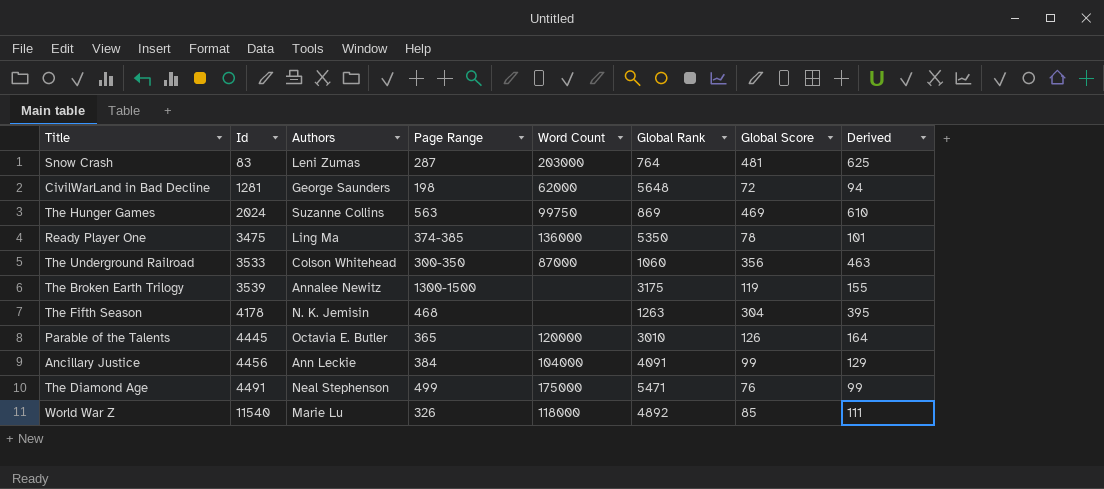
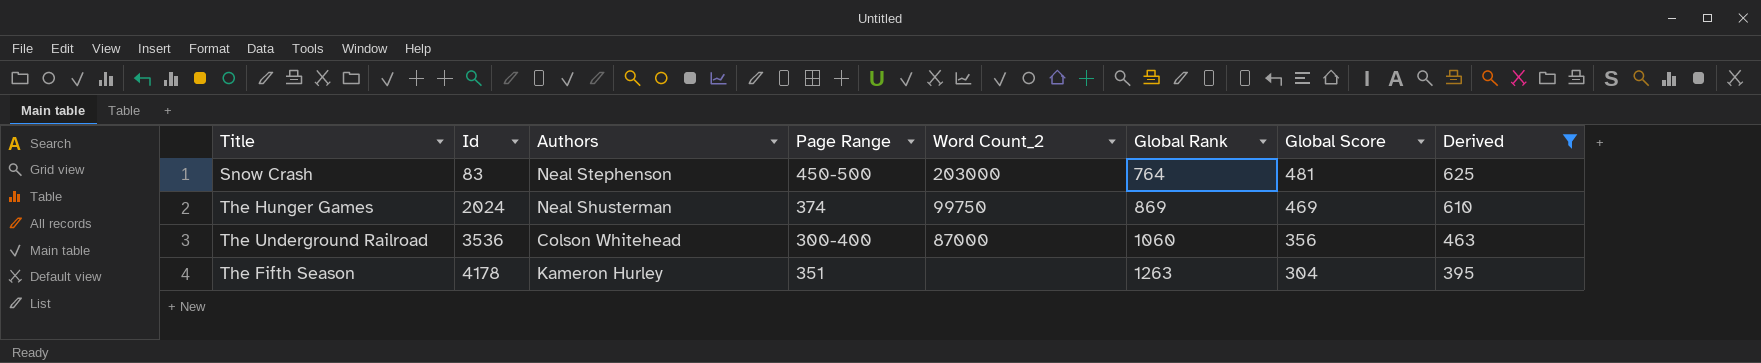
filter: none -> Derived >= 395
column name: Word Count -> Word Count_2
Snow Crash | Authors: Leni Zumas -> Neal Stephenson
Snow Crash | Page Range: 287 -> 450-500
The Hunger Games | Authors: Suzanne Collins -> Neal Shusterman
The Hunger Games | Page Range: 563 -> 374
The Underground Railroad | Id: 3533 -> 3536
The Underground Railroad | Page Range: 300-350 -> 300-400
The Fifth Season | Authors: N. K. Jemisin -> Kameron Hurley
The Fifth Season | Page Range: 468 -> 351

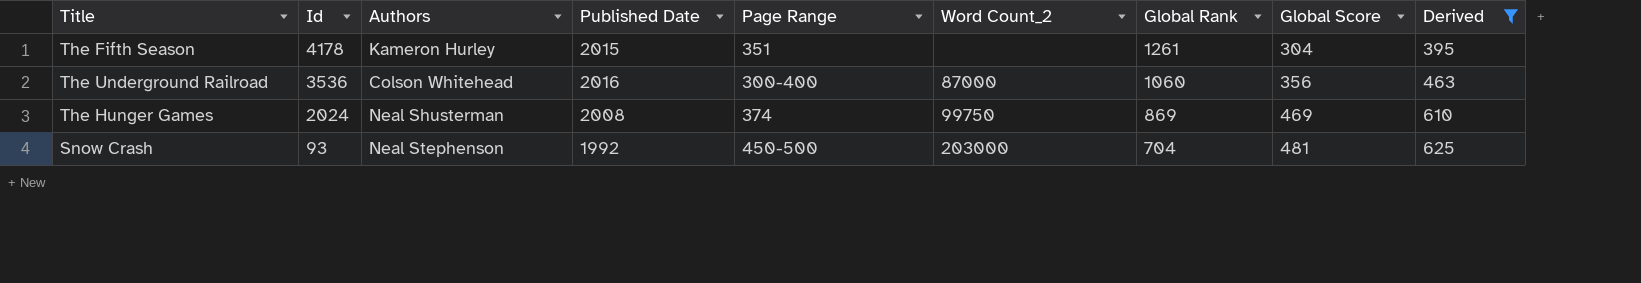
row order: Id ascending -> Id descending
column Published Date | position: none -> 4
The Fifth Season | Global Rank: 1263 -> 1261
Snow Crash | Id: 83 -> 93
Snow Crash | Global Rank: 764 -> 704

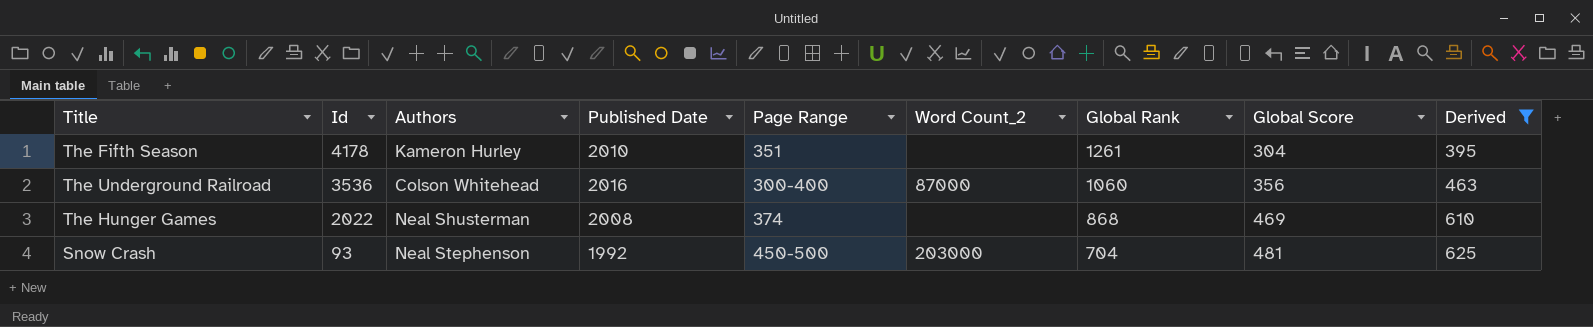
The Fifth Season | Published Date: 2015 -> 2010
The Hunger Games | Id: 2024 -> 2022
The Hunger Games | Word Count_2: 99750 -> none
The Hunger Games | Global Rank: 869 -> 868

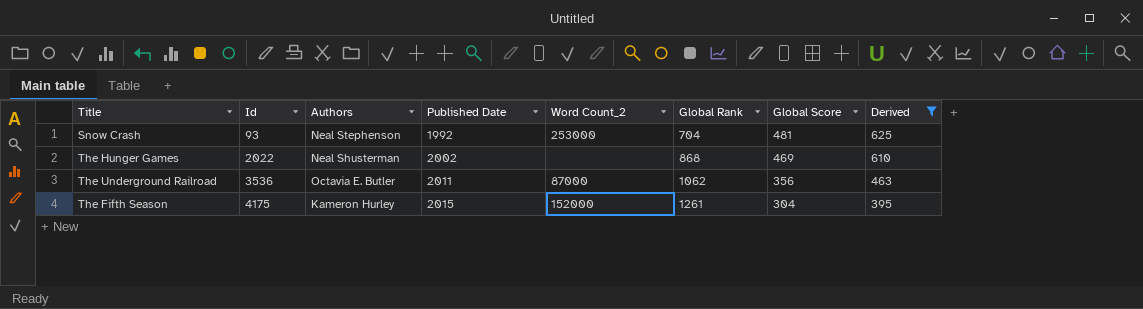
row order: Id descending -> Id ascending
column Page Range | position: 5 -> none
Snow Crash | Word Count_2: 203000 -> 253000
The Hunger Games | Published Date: 2008 -> 2002
The Underground Railroad | Authors: Colson Whitehead -> Octavia E. Butler
The Underground Railroad | Published Date: 2016 -> 2011
The Underground Railroad | Global Rank: 1060 -> 1062
The Fifth Season | Id: 4178 -> 4175
The Fifth Season | Published Date: 2010 -> 2015
The Fifth Season | Word Count_2: none -> 152000

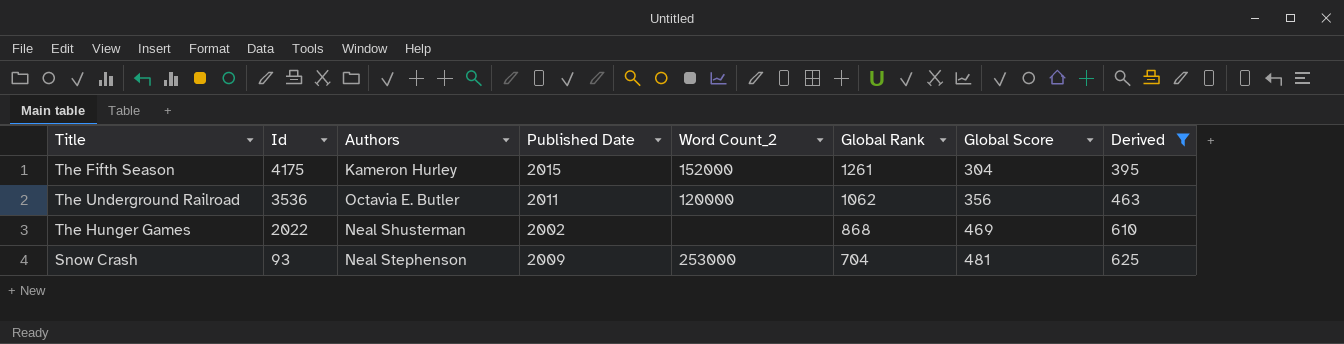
row order: Id ascending -> Id descending
The Underground Railroad | Word Count_2: 87000 -> 120000
Snow Crash | Published Date: 1992 -> 2009

